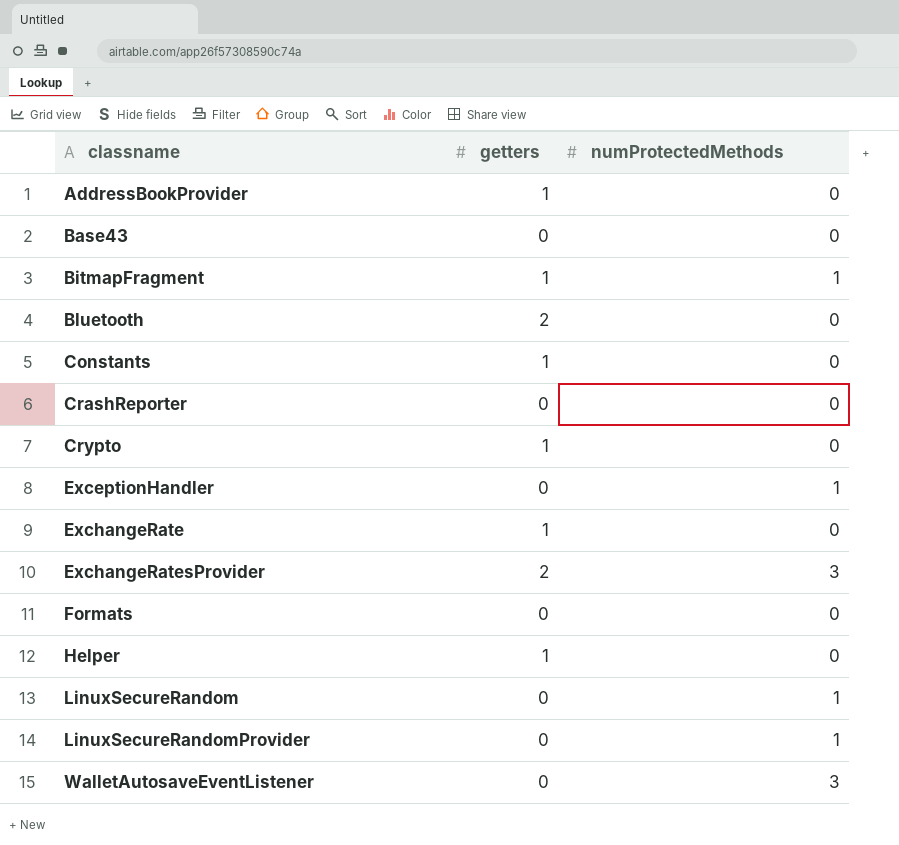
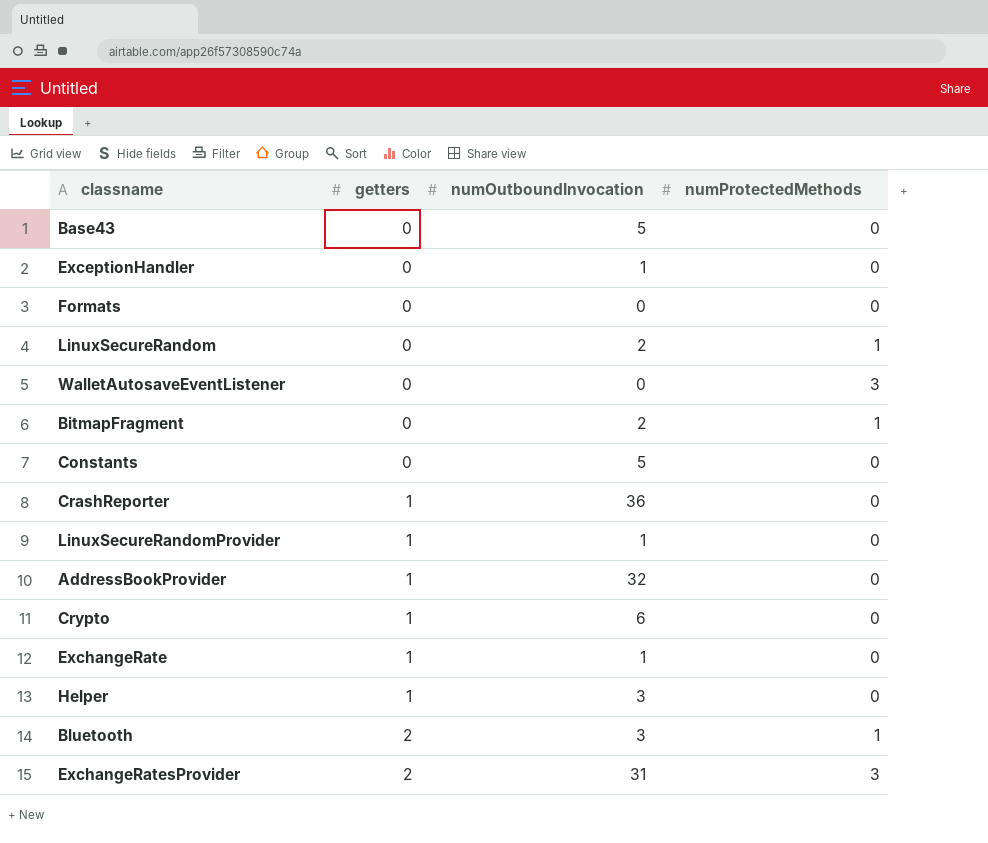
row order: classname ascending -> getters ascending
column numOutboundInvocation | position: none -> 3
ExceptionHandler | numProtectedMethods: 1 -> 0
BitmapFragment | getters: 1 -> 0
Constants | getters: 1 -> 0
CrashReporter | getters: 0 -> 1
LinuxSecureRandomProvider | getters: 0 -> 1
LinuxSecureRandomProvider | numProtectedMethods: 1 -> 0
Bluetooth | numProtectedMethods: 0 -> 1

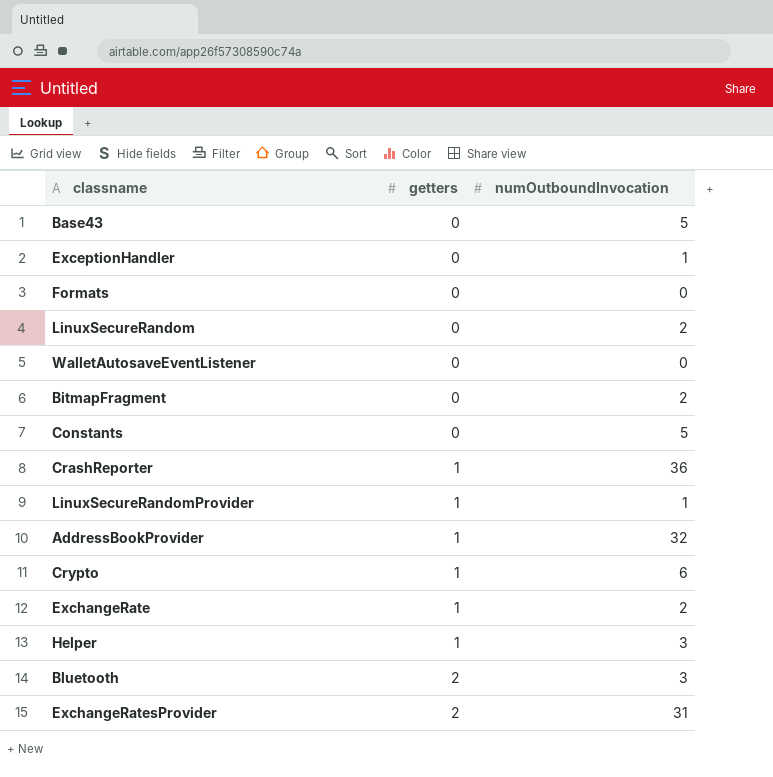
column numProtectedMethods | position: 4 -> none
ExchangeRate | numOutboundInvocation: 1 -> 2

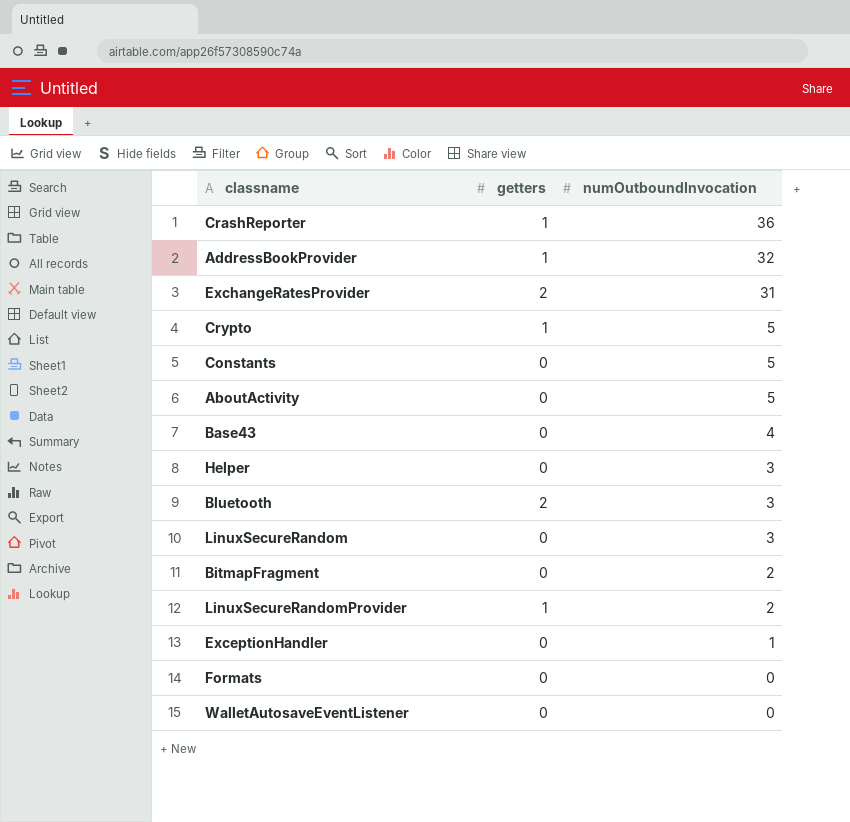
row order: getters ascending -> numOutboundInvocation descending
row ExchangeRate: 1 | 2 -> none
Crypto | numOutboundInvocation: 6 -> 5
row AboutActivity: none -> 0 | 5
Base43 | numOutboundInvocation: 5 -> 4
Helper | getters: 1 -> 0
LinuxSecureRandom | numOutboundInvocation: 2 -> 3
LinuxSecureRandomProvider | numOutboundInvocation: 1 -> 2

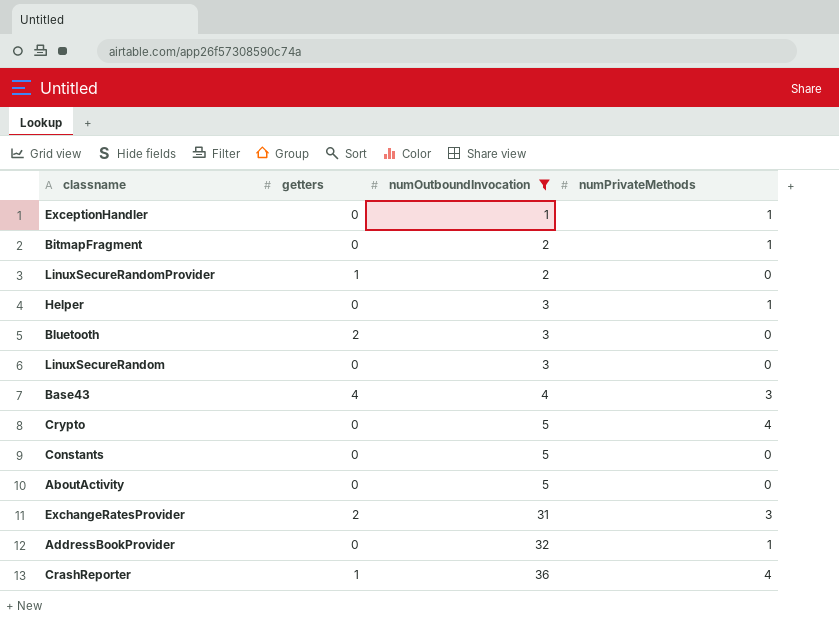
filter: none -> numOutboundInvocation != 0
row order: numOutboundInvocation descending -> numOutboundInvocation ascending
column numPrivateMethods | position: none -> 4
Base43 | getters: 0 -> 4
Crypto | getters: 1 -> 0
AddressBookProvider | getters: 1 -> 0

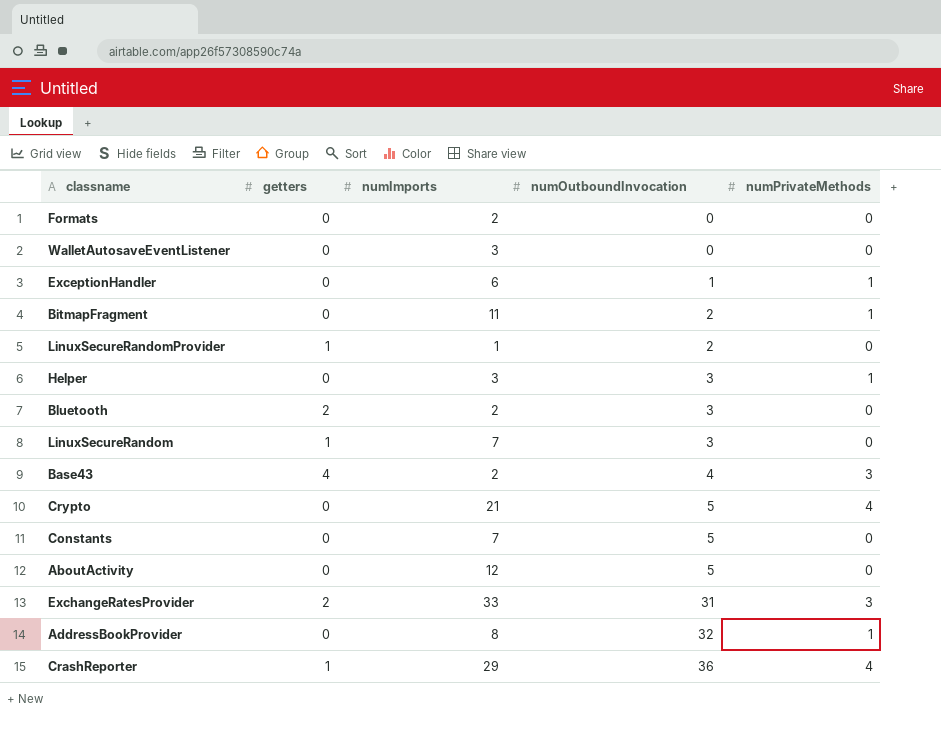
filter: numOutboundInvocation != 0 -> none
column numImports | position: none -> 3
LinuxSecureRandom | getters: 0 -> 1

